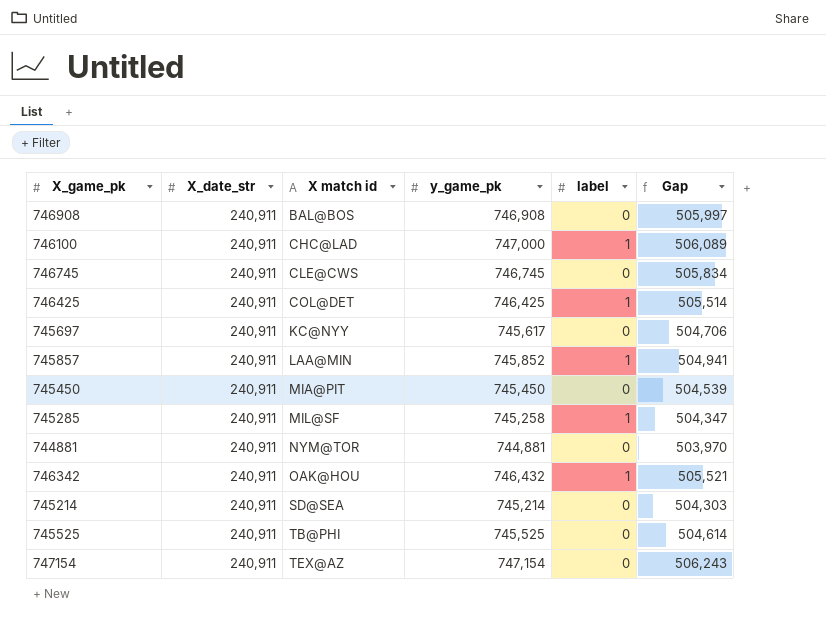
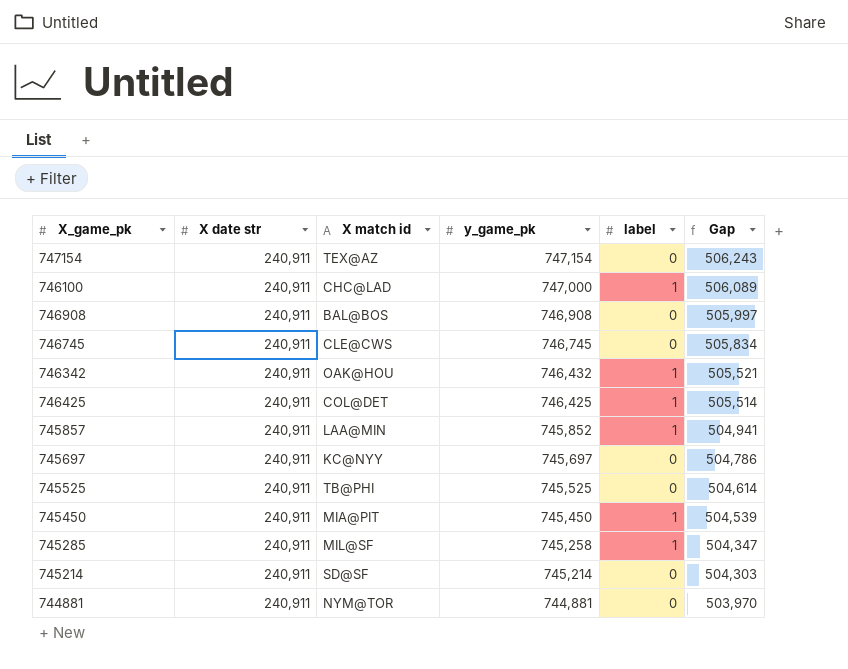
row order: X match id ascending -> y_game_pk descending
column name: X_date_str -> X date str
745697 | y_game_pk: 745,617 -> 745,697
745697 | Gap: 504,706 -> 504,786
745450 | label: 0 -> 1
745214 | X match id: SD@SEA -> SD@SF

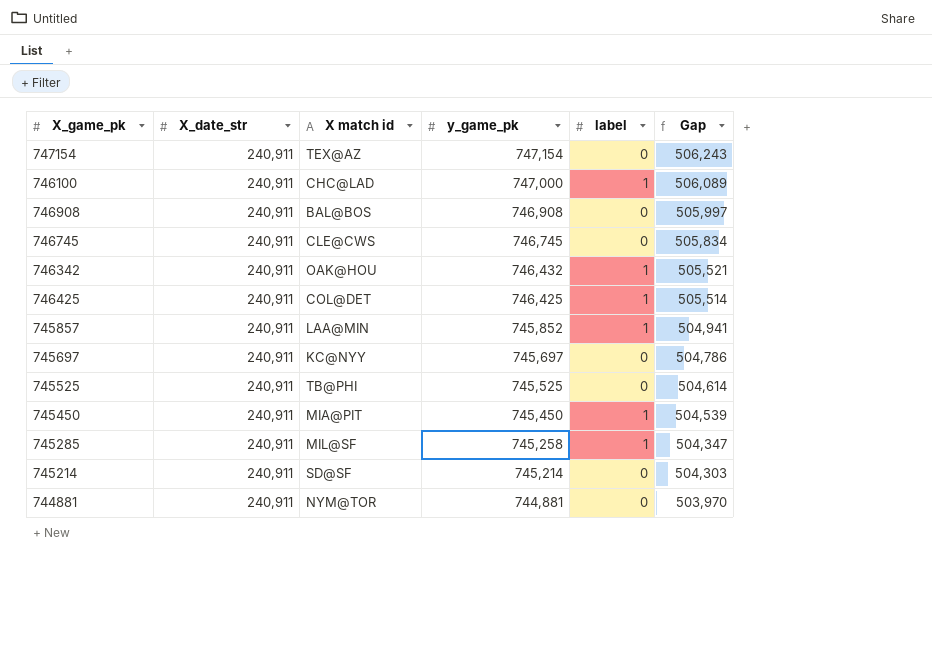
column name: X date str -> X_date_str

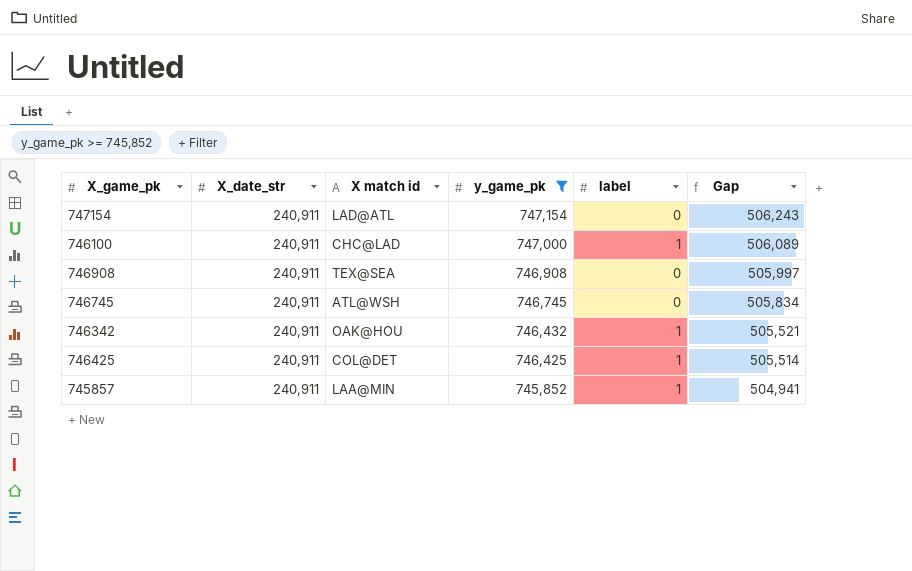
filter: none -> y_game_pk >= 745,852
747154 | X match id: TEX@AZ -> LAD@ATL
746908 | X match id: BAL@BOS -> TEX@SEA
746745 | X match id: CLE@CWS -> ATL@WSH

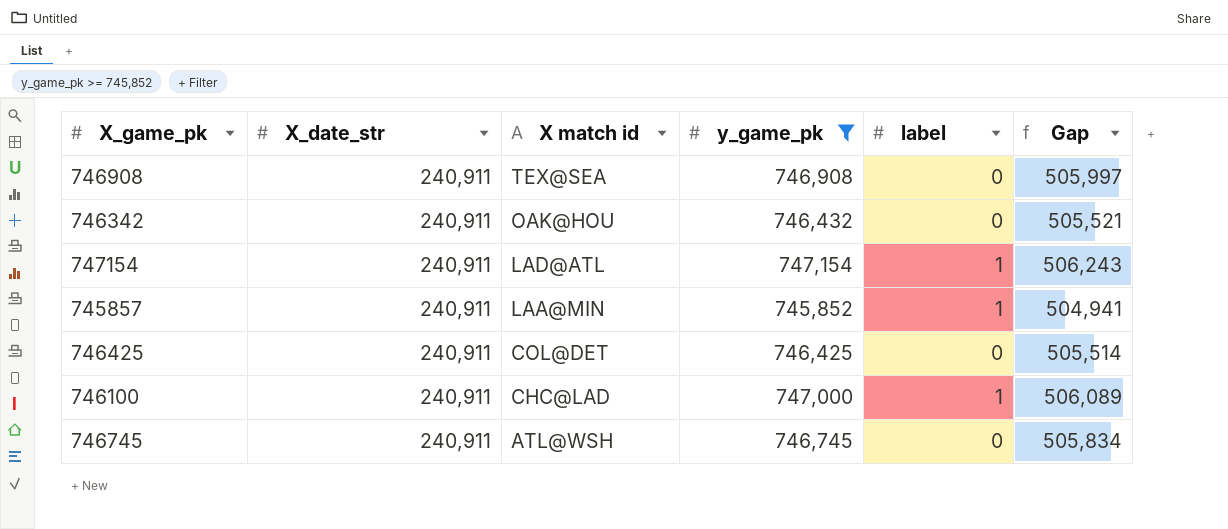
row order: y_game_pk descending -> X match id descending
746342 | label: 1 -> 0
747154 | label: 0 -> 1
746425 | label: 1 -> 0

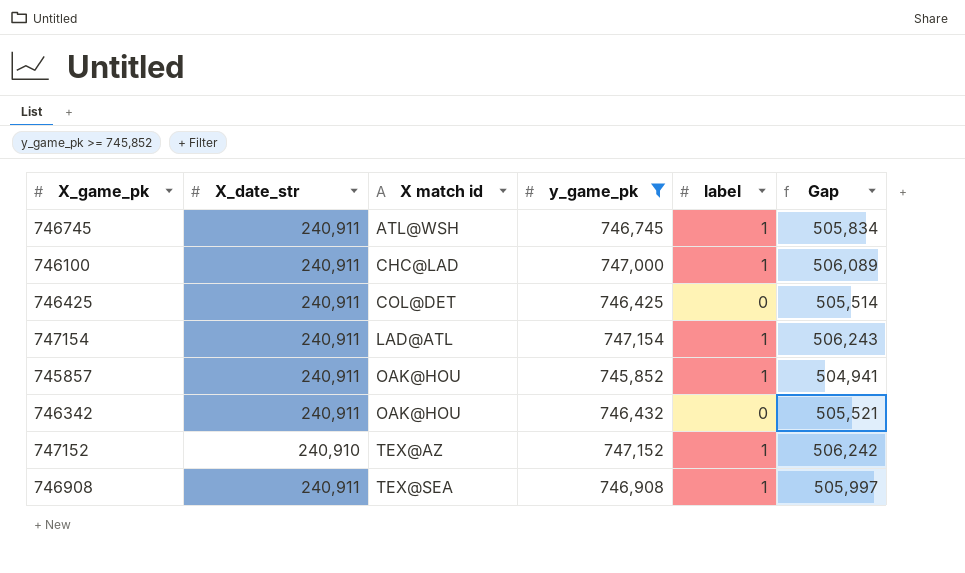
row order: X match id descending -> X match id ascending
746745 | label: 0 -> 1
745857 | X match id: LAA@MIN -> OAK@HOU
row 747152: none -> 240,910 | TEX@AZ | 747,152 | 1 | 506,242
746908 | label: 0 -> 1

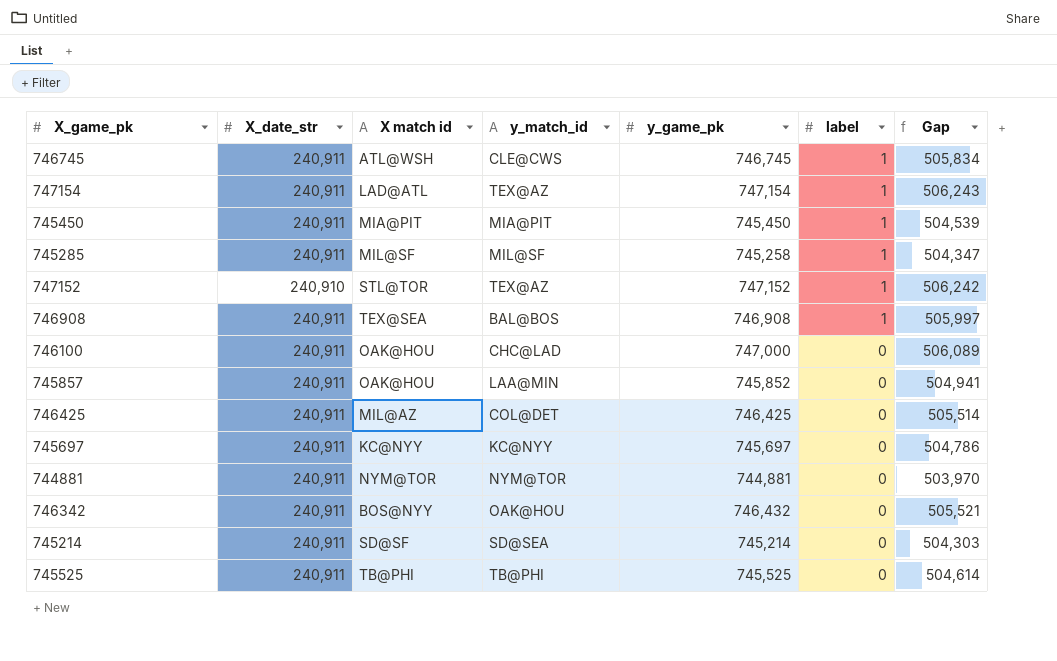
filter: y_game_pk >= 745,852 -> none
row order: X match id ascending -> label descending
column y_match_id | position: none -> 4
747152 | X match id: TEX@AZ -> STL@TOR
746100 | X match id: CHC@LAD -> OAK@HOU
746100 | label: 1 -> 0
745857 | label: 1 -> 0
746425 | X match id: COL@DET -> MIL@AZ
746342 | X match id: OAK@HOU -> BOS@NYY

